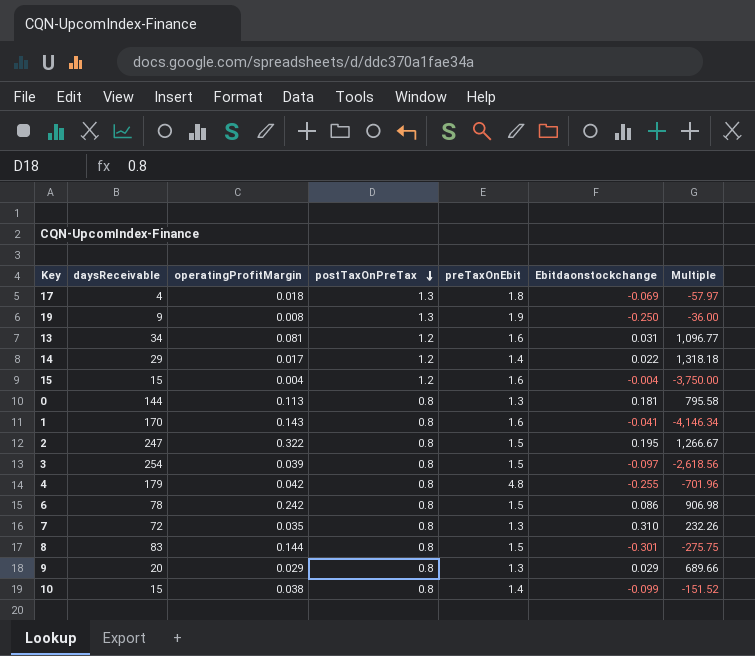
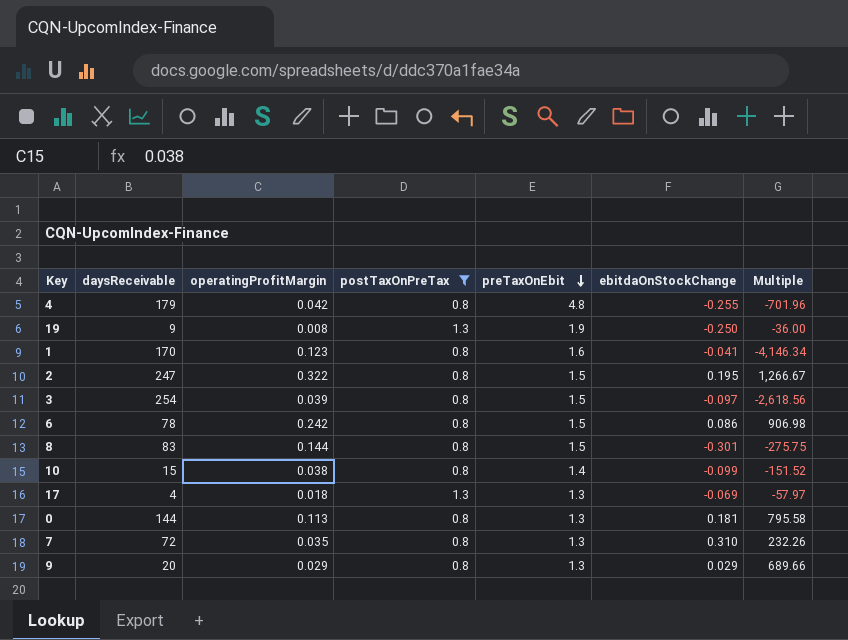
filter: none -> postTaxOnPreTax != 1.2
row order: postTaxOnPreTax descending -> preTaxOnEbit descending
column name: Ebitdaonstockchange -> ebitdaOnStockChange
1 | operatingProfitMargin: 0.143 -> 0.123
17 | preTaxOnEbit: 1.8 -> 1.3

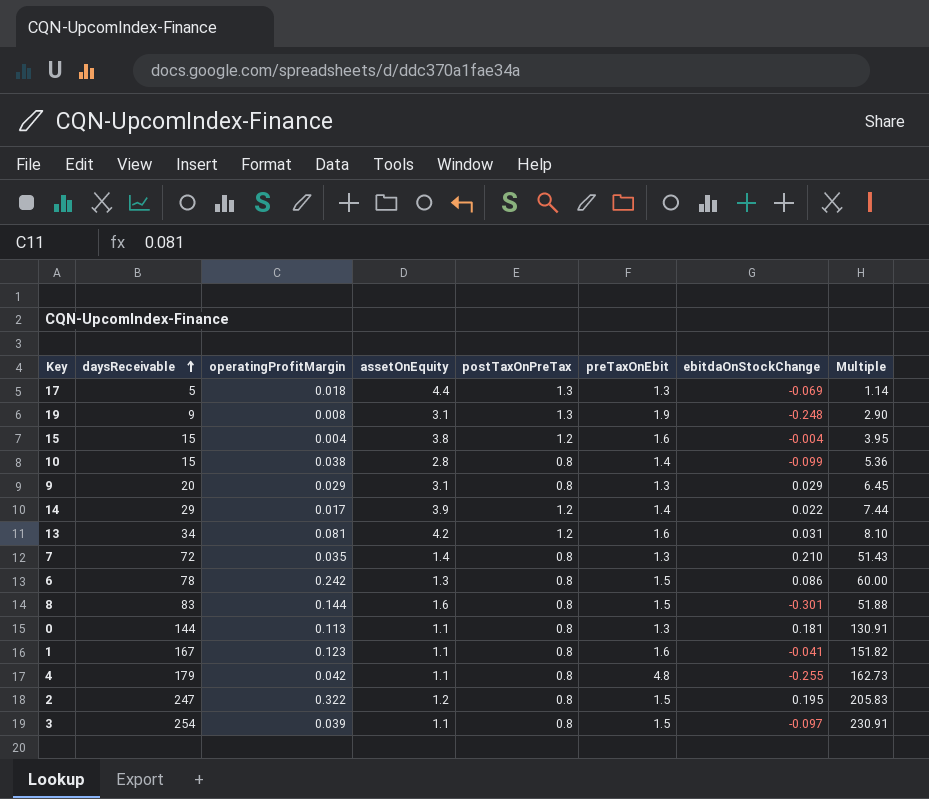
filter: postTaxOnPreTax != 1.2 -> none
row order: preTaxOnEbit descending -> daysReceivable ascending
column assetOnEquity | position: none -> 4
column Multiple | formula: [daysReceivable] / [ebitdaOnStockChange] -> [daysReceivable] / [assetOnEquity]
17 | daysReceivable: 4 -> 5
19 | ebitdaOnStockChange: -0.250 -> -0.248
7 | ebitdaOnStockChange: 0.310 -> 0.210
1 | daysReceivable: 170 -> 167

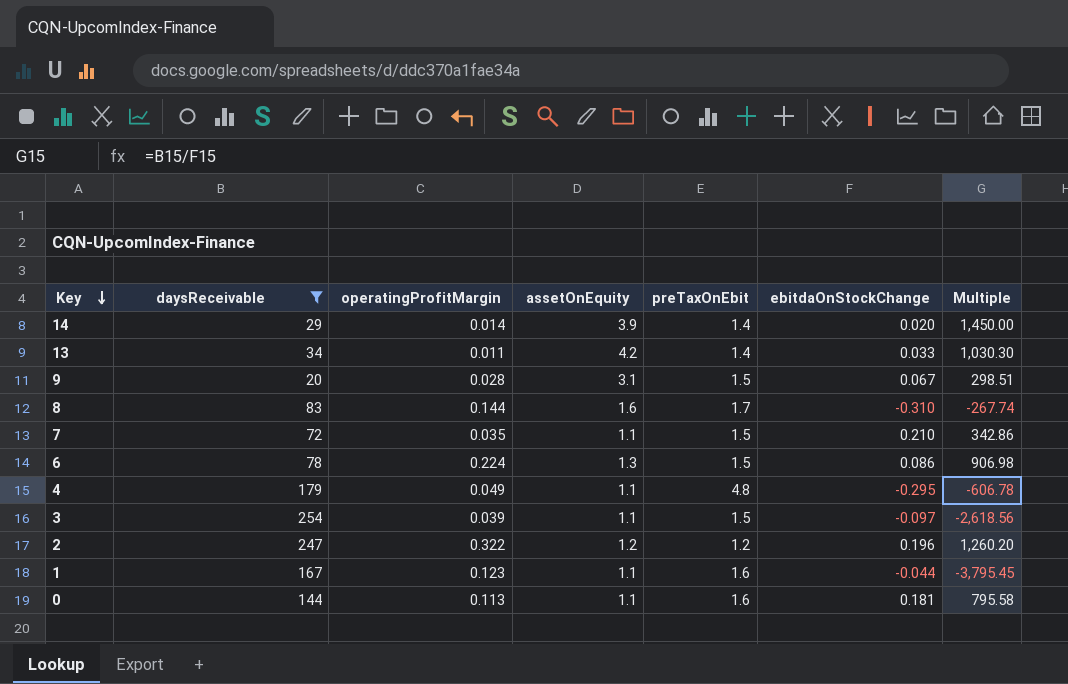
filter: none -> daysReceivable >= 20
row order: daysReceivable ascending -> Key descending
column postTaxOnPreTax | position: 5 -> none
column Multiple | formula: [daysReceivable] / [assetOnEquity] -> [daysReceivable] / [ebitdaOnStockChange]
14 | operatingProfitMargin: 0.017 -> 0.014
14 | ebitdaOnStockChange: 0.022 -> 0.020
13 | operatingProfitMargin: 0.081 -> 0.011
13 | preTaxOnEbit: 1.6 -> 1.4
13 | ebitdaOnStockChange: 0.031 -> 0.033
9 | operatingProfitMargin: 0.029 -> 0.028
9 | preTaxOnEbit: 1.3 -> 1.5
9 | ebitdaOnStockChange: 0.029 -> 0.067
8 | preTaxOnEbit: 1.5 -> 1.7
8 | ebitdaOnStockChange: -0.301 -> -0.310
7 | assetOnEquity: 1.4 -> 1.1
7 | preTaxOnEbit: 1.3 -> 1.5
6 | operatingProfitMargin: 0.242 -> 0.224
4 | operatingProfitMargin: 0.042 -> 0.049
4 | ebitdaOnStockChange: -0.255 -> -0.295
2 | preTaxOnEbit: 1.5 -> 1.2
2 | ebitdaOnStockChange: 0.195 -> 0.196
1 | ebitdaOnStockChange: -0.041 -> -0.044
0 | preTaxOnEbit: 1.3 -> 1.6

